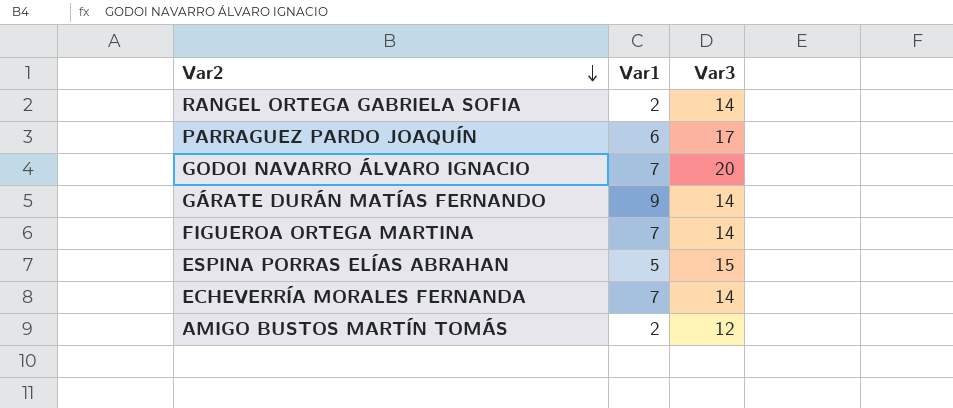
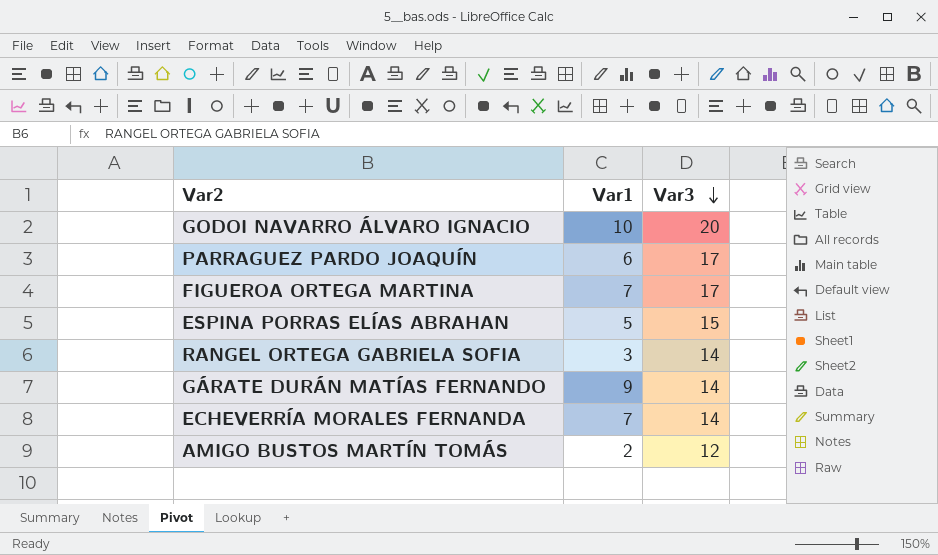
row order: Var2 descending -> Var3 descending
GODOI NAVARRO ÁLVARO IGNACIO | Var1: 7 -> 10
FIGUEROA ORTEGA MARTINA | Var3: 14 -> 17
RANGEL ORTEGA GABRIELA SOFIA | Var1: 2 -> 3

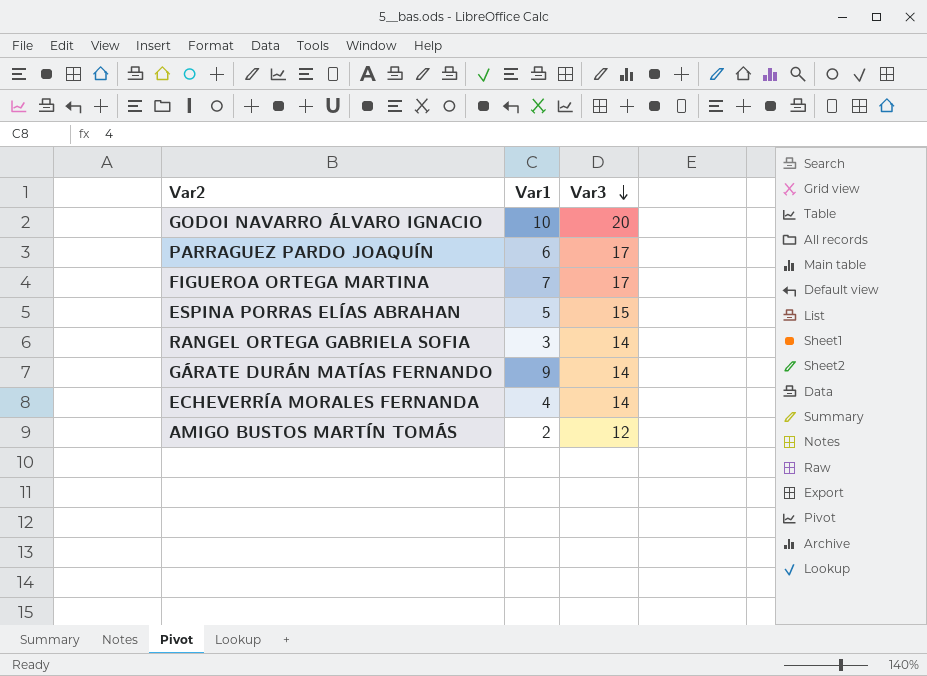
ECHEVERRÍA MORALES FERNANDA | Var1: 7 -> 4

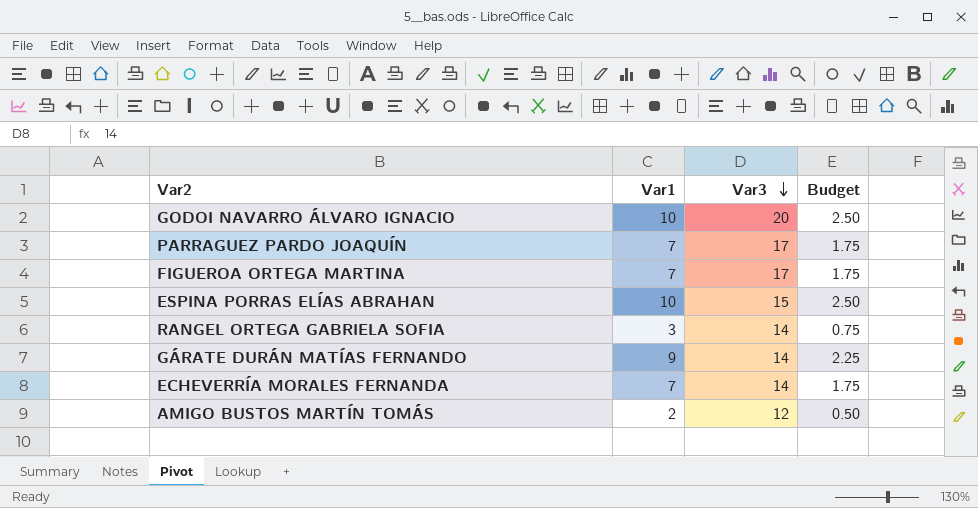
column Budget | formula: none -> [Var1] * 0.25
PARRAGUEZ PARDO JOAQUÍN | Var1: 6 -> 7
ESPINA PORRAS ELÍAS ABRAHAN | Var1: 5 -> 10
ECHEVERRÍA MORALES FERNANDA | Var1: 4 -> 7

